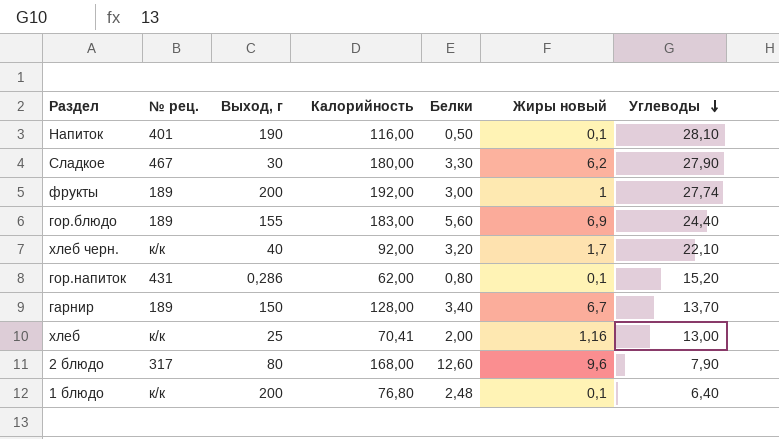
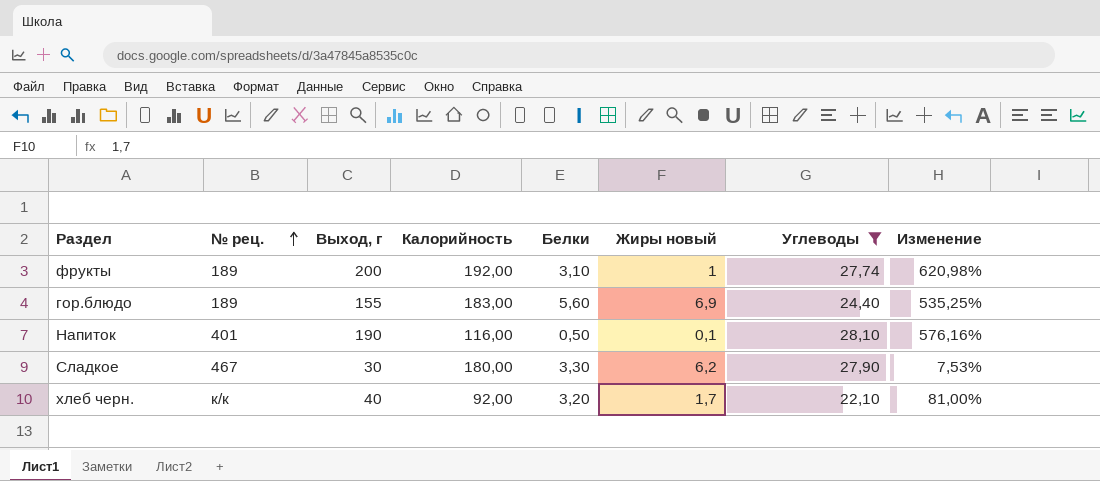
filter: none -> Углеводы >= 22,10
row order: Углеводы descending -> № рец. ascending
column Изменение | formula: none -> ([Выход, г] - [Углеводы]) / [Углеводы]
фрукты | Белки: 3,00 -> 3,10

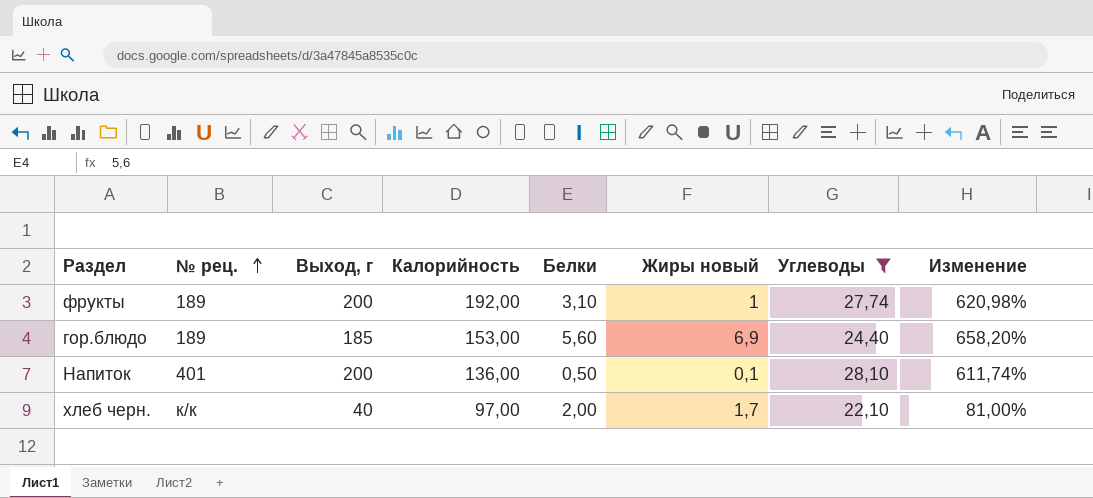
row Сладкое: 467 | 30 | 180,00 | 3,30 | 6,2 | 27,90 | 7,53% -> none
гор.блюдо | Выход, г: 155 -> 185
гор.блюдо | Калорийность: 183,00 -> 153,00
гор.блюдо | Изменение: 535,25% -> 658,20%
Напиток | Выход, г: 190 -> 200
Напиток | Калорийность: 116,00 -> 136,00
Напиток | Изменение: 576,16% -> 611,74%
хлеб черн. | Калорийность: 92,00 -> 97,00
хлеб черн. | Белки: 3,20 -> 2,00

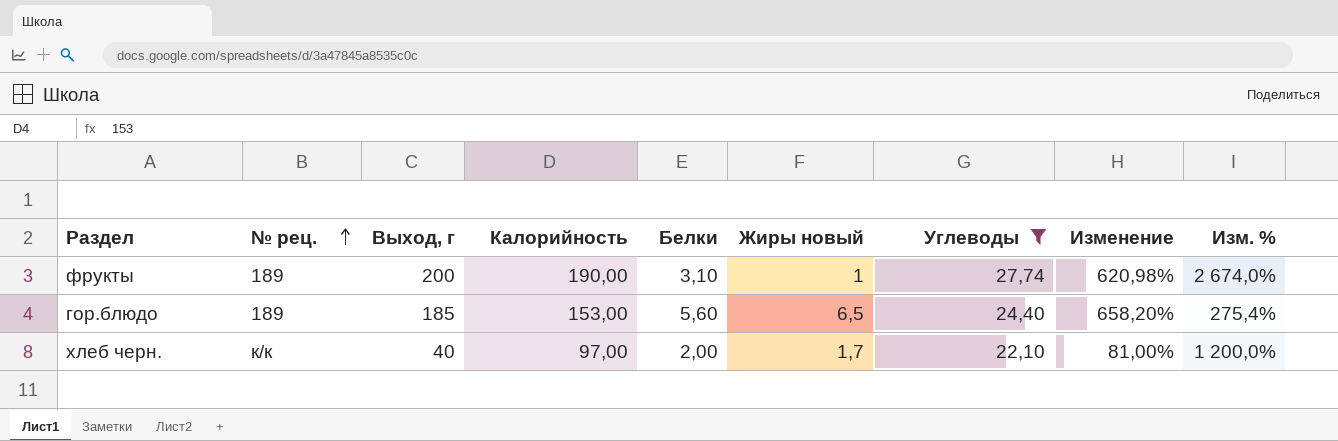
column Изм. % | formula: none -> ([Углеводы] - [Жиры новый]) / [Жиры новый]
row Напиток: 401 | 200 | 136,00 | 0,50 | 0,1 | 28,10 | 611,74% -> none
фрукты | Калорийность: 192,00 -> 190,00
гор.блюдо | Жиры новый: 6,9 -> 6,5

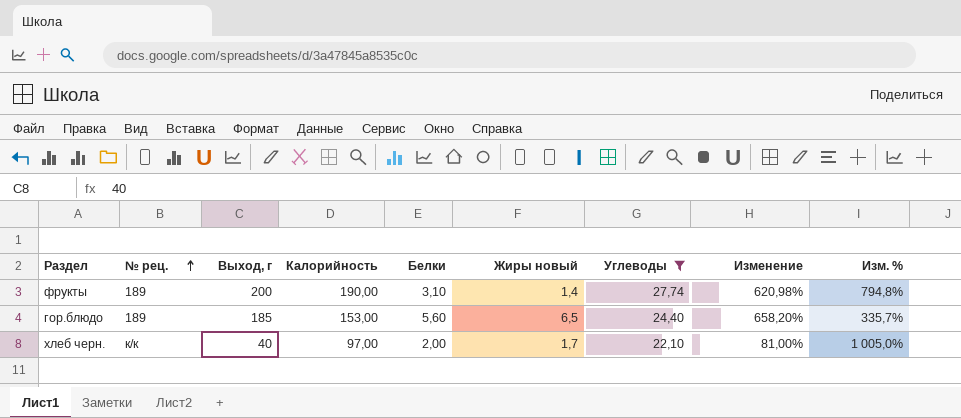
column Изм. % | formula: ([Углеводы] - [Жиры новый]) / [Жиры новый] -> ([Углеводы] - [Белки]) / [Белки]
фрукты | Жиры новый: 1 -> 1,4

